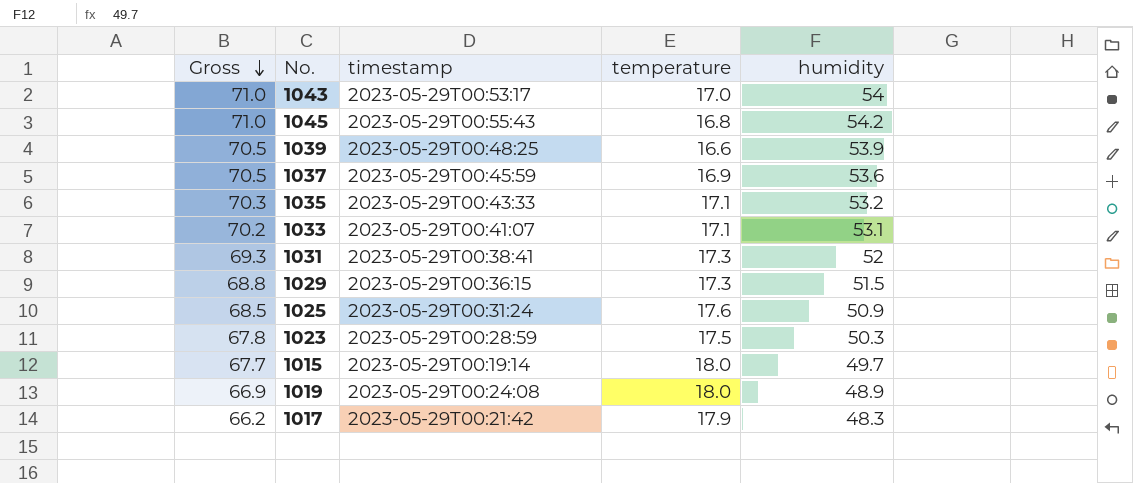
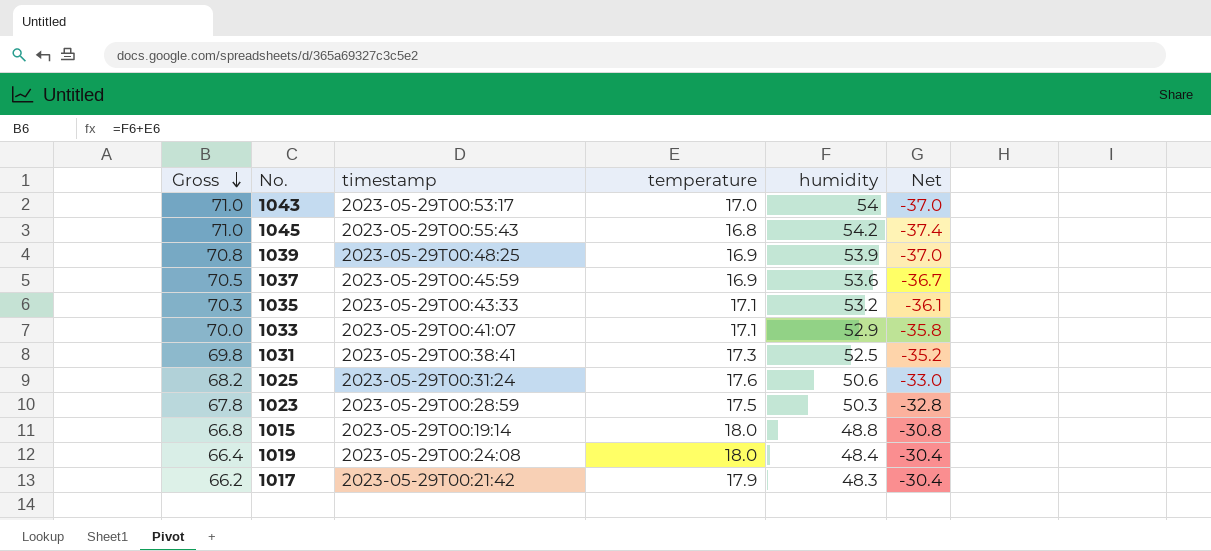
column Net | formula: none -> [temperature] - [humidity]
row 1029: 68.8 | 2023-05-29T00:36:15 | 17.3 | 51.5 -> none
1039 | Gross: 70.5 -> 70.8
1039 | temperature: 16.6 -> 16.9
1033 | Gross: 70.2 -> 70.0
1033 | humidity: 53.1 -> 52.9
1031 | Gross: 69.3 -> 69.8
1031 | humidity: 52 -> 52.5
1025 | Gross: 68.5 -> 68.2
1025 | humidity: 50.9 -> 50.6
1015 | Gross: 67.7 -> 66.8
1015 | humidity: 49.7 -> 48.8
1019 | Gross: 66.9 -> 66.4
1019 | humidity: 48.9 -> 48.4

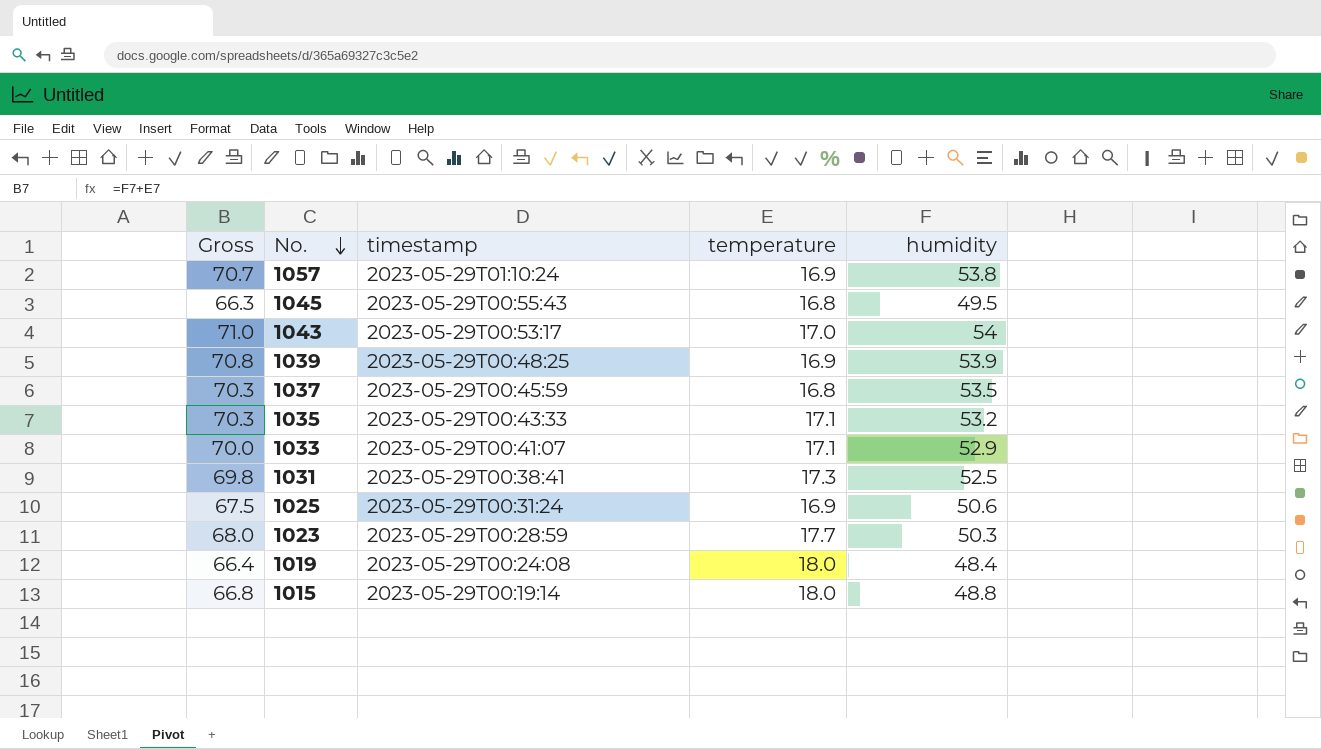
row order: Gross descending -> No. descending
column Net | formula: [temperature] - [humidity] -> none
row 1017: 66.2 | 2023-05-29T00:21:42 | 17.9 | 48.3 | -30.4 -> none
row 1057: none -> 70.7 | 2023-05-29T01:10:24 | 16.9 | 53.8
1045 | Gross: 71.0 -> 66.3
1045 | humidity: 54.2 -> 49.5
1037 | Gross: 70.5 -> 70.3
1037 | temperature: 16.9 -> 16.8
1037 | humidity: 53.6 -> 53.5
1025 | Gross: 68.2 -> 67.5
1025 | temperature: 17.6 -> 16.9
1023 | Gross: 67.8 -> 68.0
1023 | temperature: 17.5 -> 17.7

